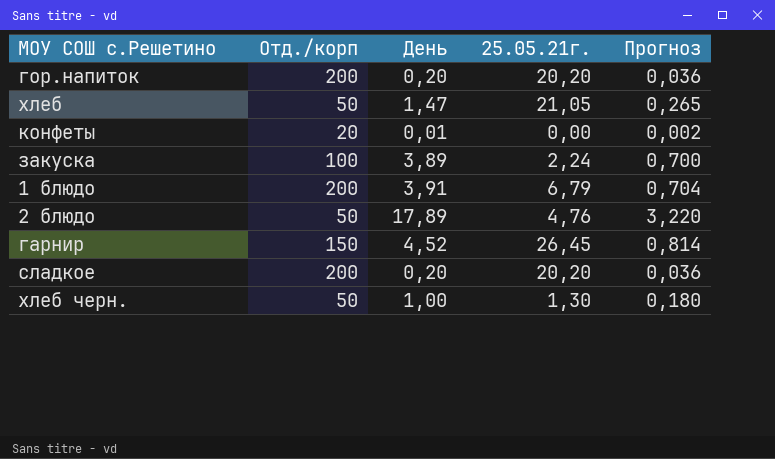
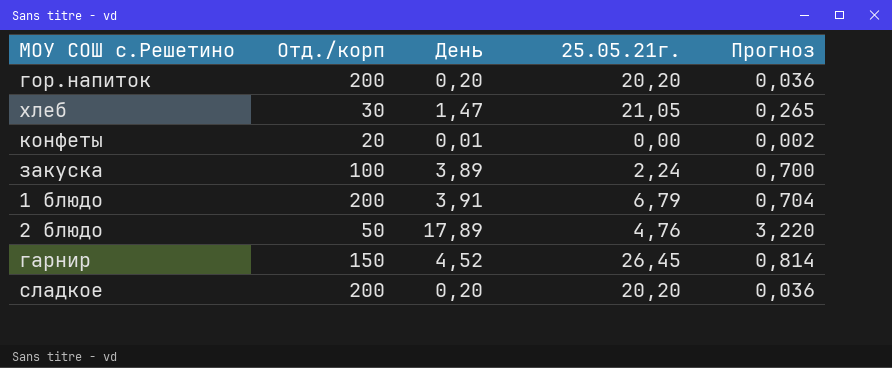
row хлеб черн.: 50 | 1,00 | 1,30 | 0,180 -> none
хлеб | Отд./корп: 50 -> 30

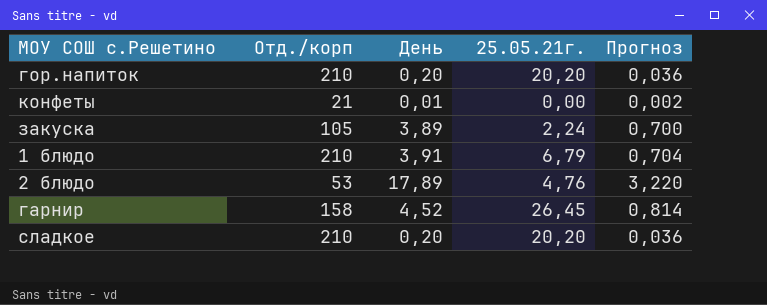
row хлеб: 30 | 1,47 | 21,05 | 0,265 -> none
гор.напиток | Отд./корп: 200 -> 210
конфеты | Отд./корп: 20 -> 21
закуска | Отд./корп: 100 -> 105
1 блюдо | Отд./корп: 200 -> 210
2 блюдо | Отд./корп: 50 -> 53
гарнир | Отд./корп: 150 -> 158
сладкое | Отд./корп: 200 -> 210

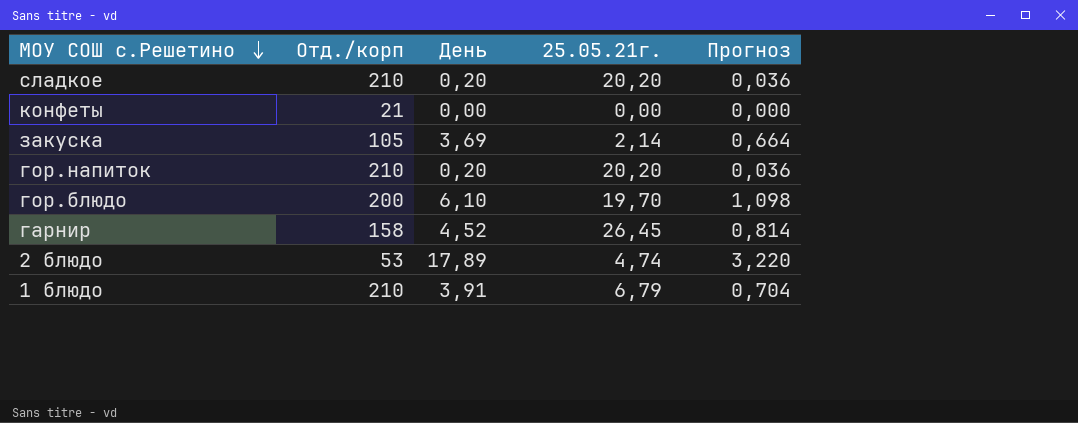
row order: none -> МОУ СОШ с.Решетино descending
конфеты | День: 0,01 -> 0,00
конфеты | Прогноз: 0,002 -> 0,000
закуска | День: 3,89 -> 3,69
закуска | 25.05.21г.: 2,24 -> 2,14
закуска | Прогноз: 0,700 -> 0,664
row гор.блюдо: none -> 200 | 6,10 | 19,70 | 1,098
2 блюдо | 25.05.21г.: 4,76 -> 4,74

